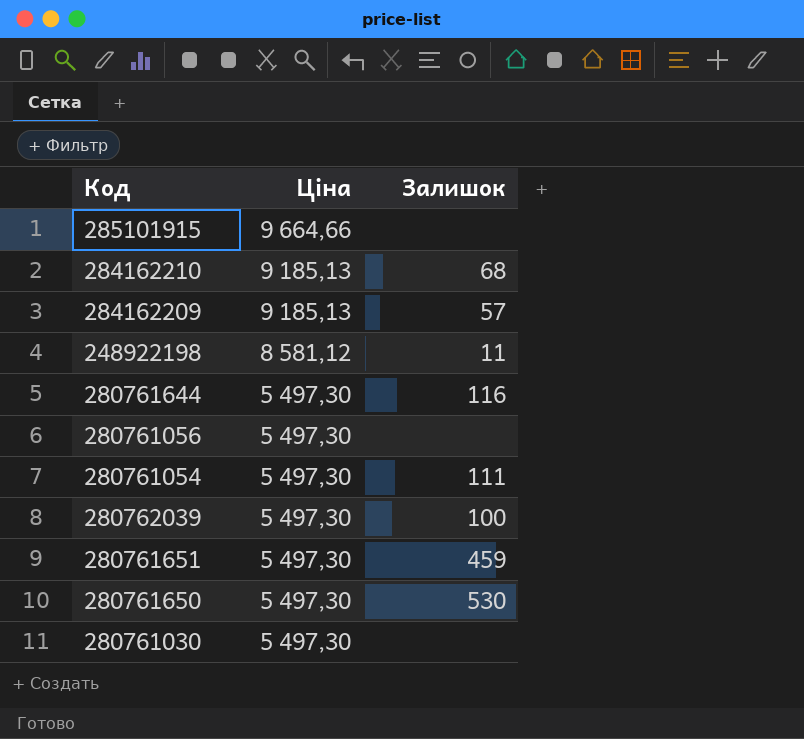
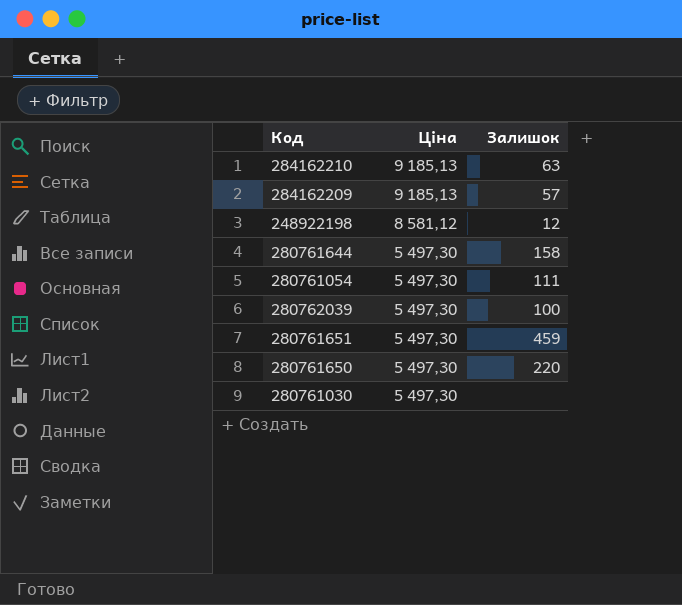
row 285101915: 9 664,66 | none -> none
row 280761056: 5 497,30 | none -> none
284162210 | Залишок: 68 -> 63
248922198 | Залишок: 11 -> 12
280761644 | Залишок: 116 -> 158
280761650 | Залишок: 530 -> 220

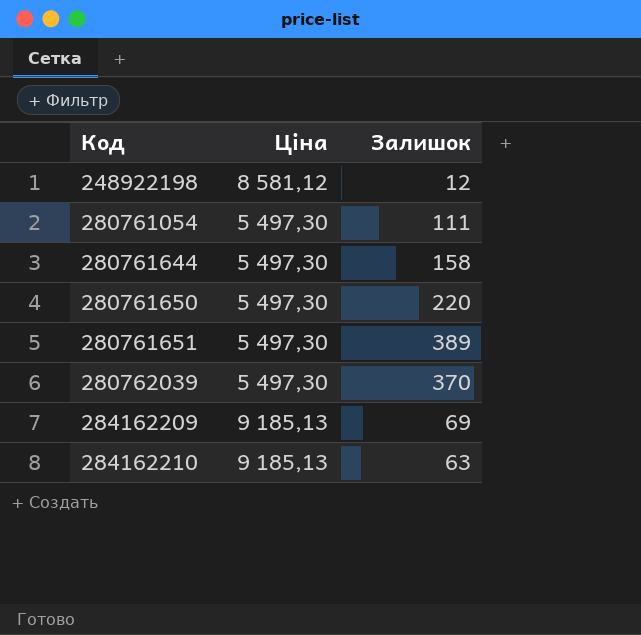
row order: Ціна descending -> Код ascending
row 280761030: 5 497,30 | none -> none
280761651 | Залишок: 459 -> 389
280762039 | Залишок: 100 -> 370
284162209 | Залишок: 57 -> 69

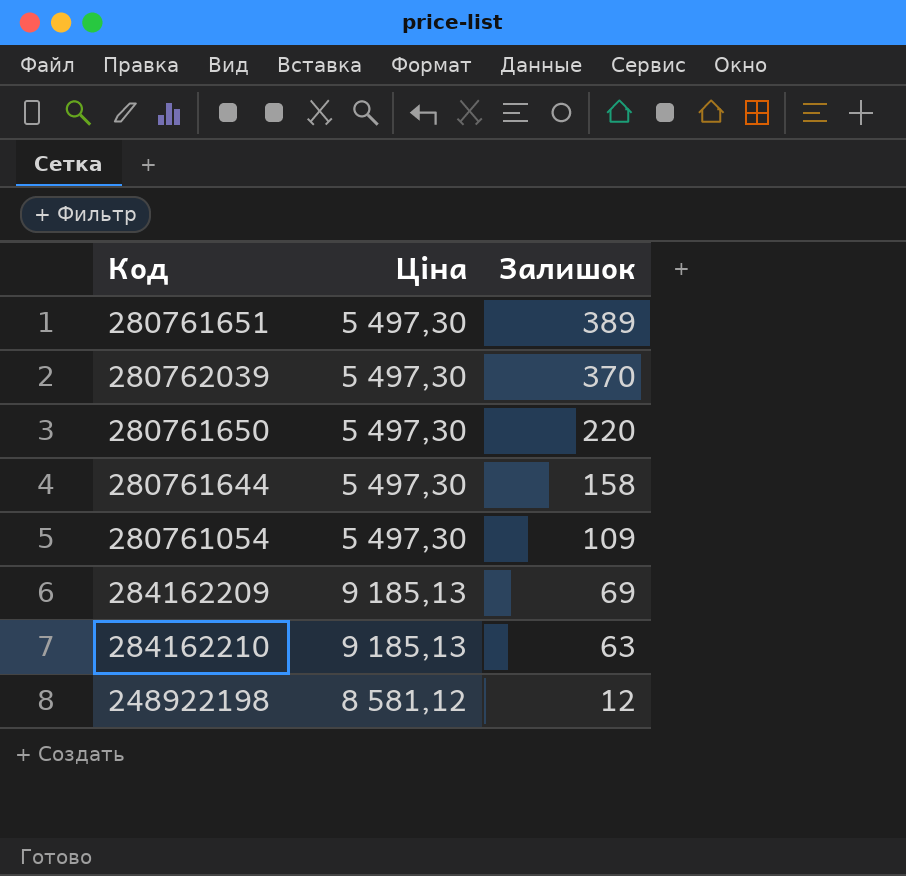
row order: Код ascending -> Залишок descending
280761054 | Залишок: 111 -> 109

